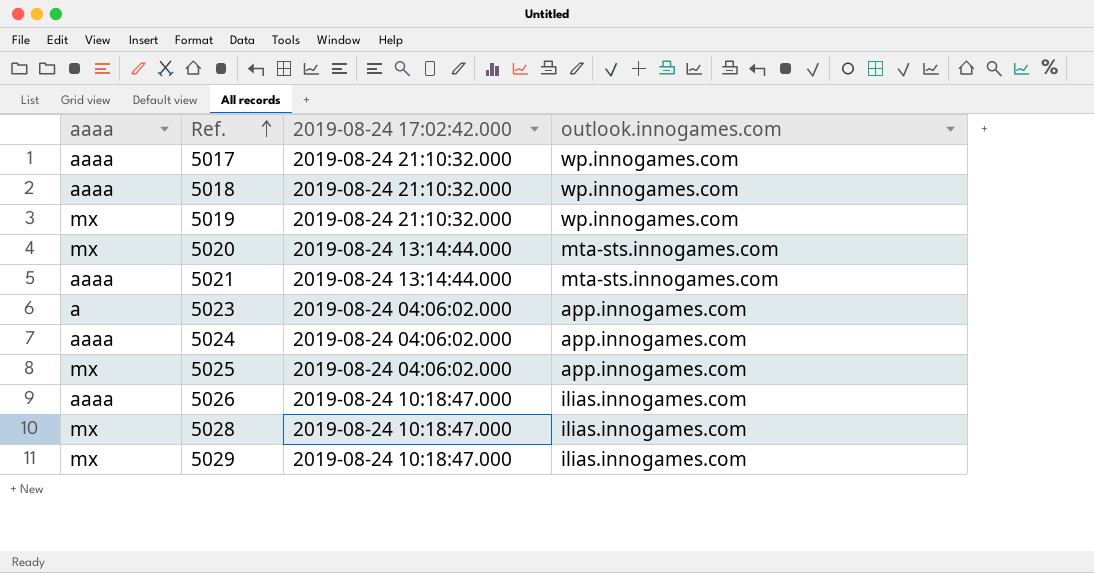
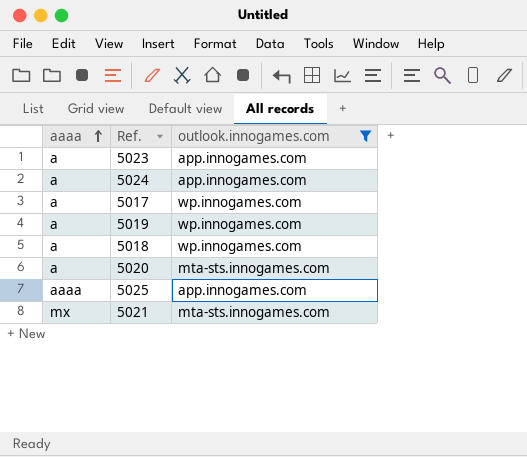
filter: none -> outlook.innogames.com != ilias.innogames.com
row order: Ref. ascending -> aaaa ascending
column 2019-08-24 17:02:42.000 | position: 3 -> none
5024 | aaaa: aaaa -> a
5017 | aaaa: aaaa -> a
5019 | aaaa: mx -> a
5018 | aaaa: aaaa -> a
5020 | aaaa: mx -> a
5025 | aaaa: mx -> aaaa
5021 | aaaa: aaaa -> mx

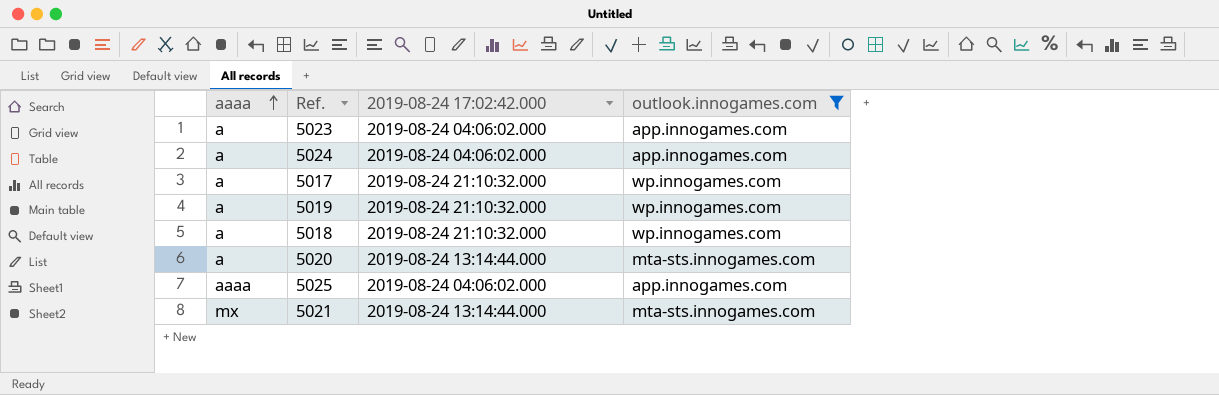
column 2019-08-24 17:02:42.000 | position: none -> 3

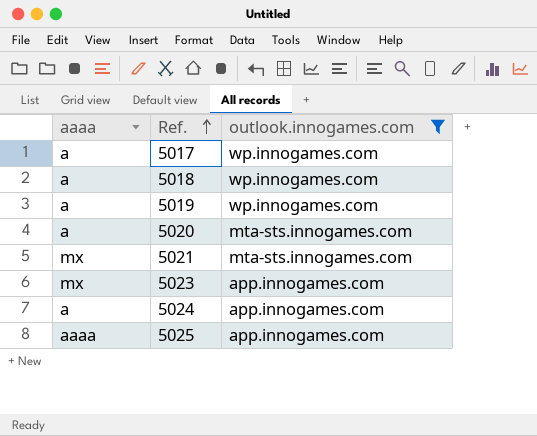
row order: aaaa ascending -> Ref. ascending
column 2019-08-24 17:02:42.000 | position: 3 -> none
5023 | aaaa: a -> mx

